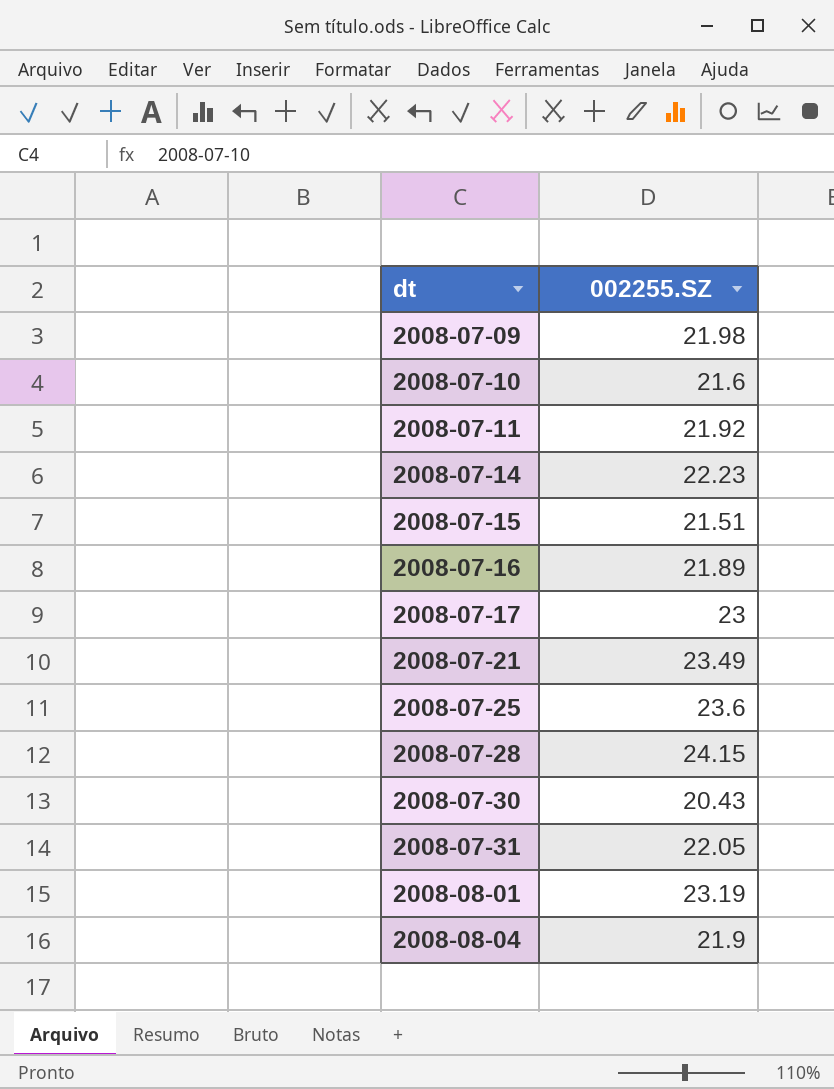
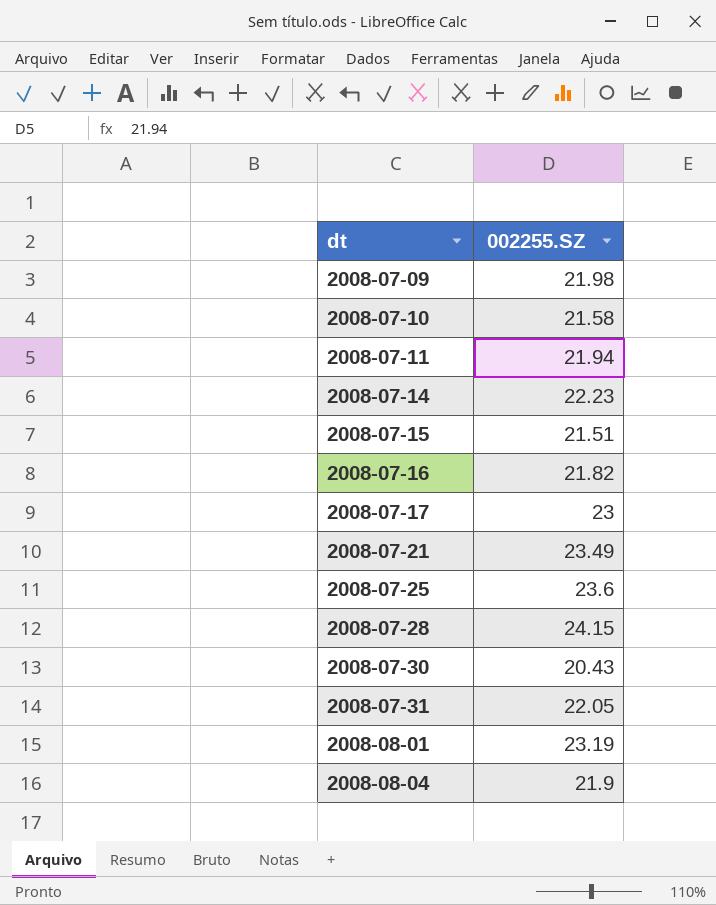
2008-07-10 | 002255.SZ: 21.6 -> 21.58
2008-07-11 | 002255.SZ: 21.92 -> 21.94
2008-07-16 | 002255.SZ: 21.89 -> 21.82

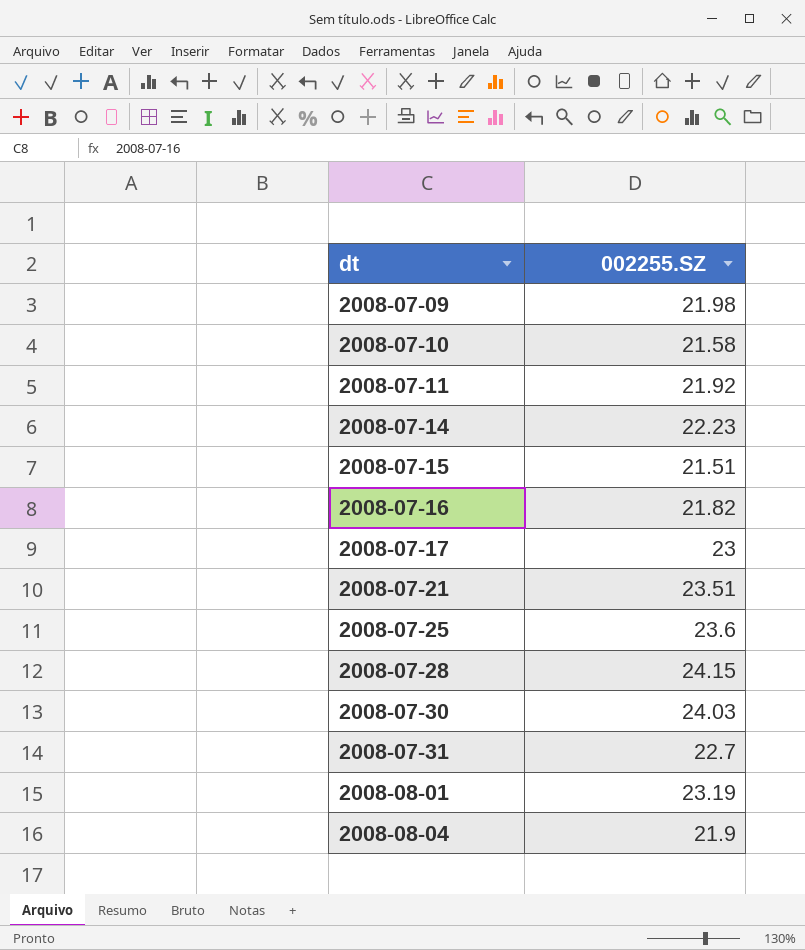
2008-07-11 | 002255.SZ: 21.94 -> 21.92
2008-07-21 | 002255.SZ: 23.49 -> 23.51
2008-07-30 | 002255.SZ: 20.43 -> 24.03
2008-07-31 | 002255.SZ: 22.05 -> 22.7

